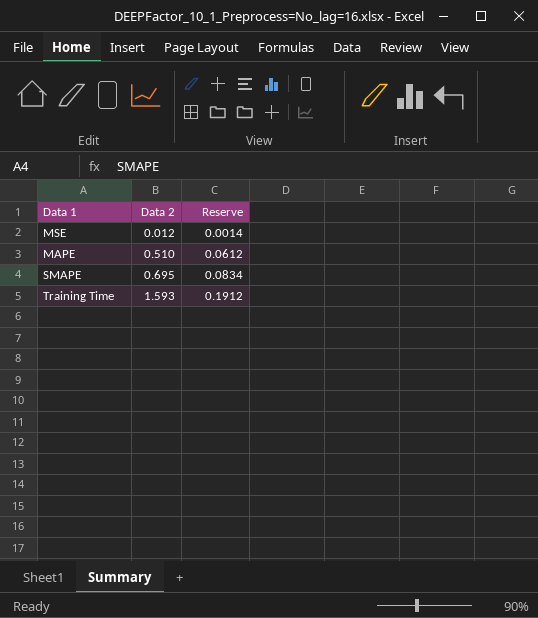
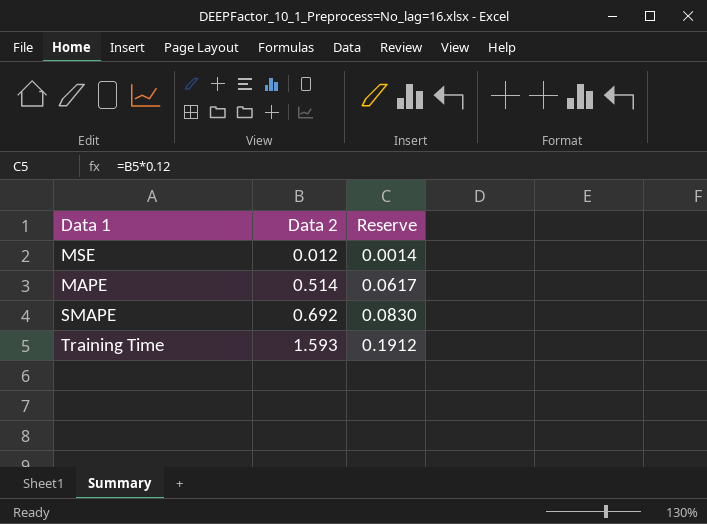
MAPE | Data 2: 0.510 -> 0.514
MAPE | Reserve: 0.0612 -> 0.0617
SMAPE | Data 2: 0.695 -> 0.692
SMAPE | Reserve: 0.0834 -> 0.0830

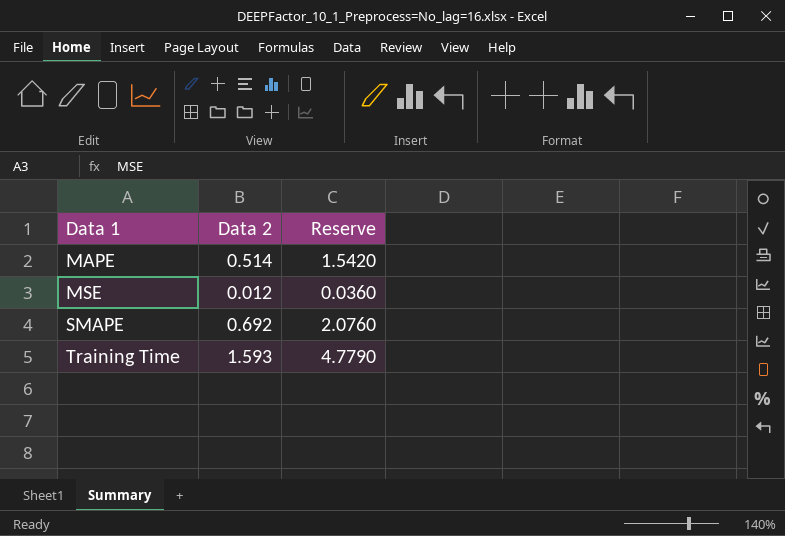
row order: Data 2 ascending -> Data 1 ascending
column Reserve | formula: [Data 2] * 0.12 -> [Data 2] * 3

